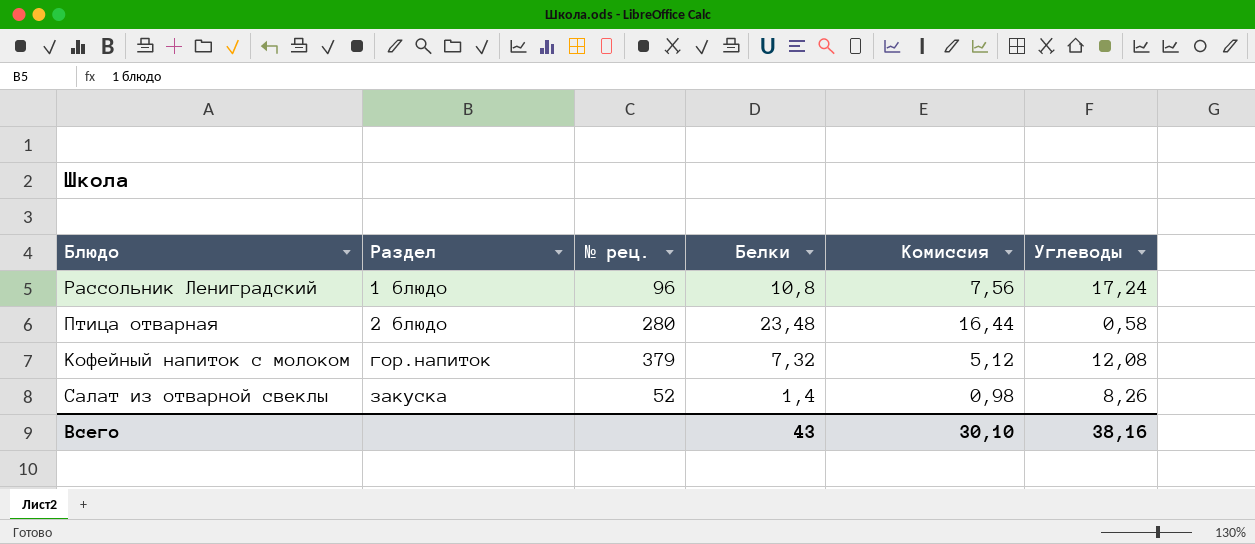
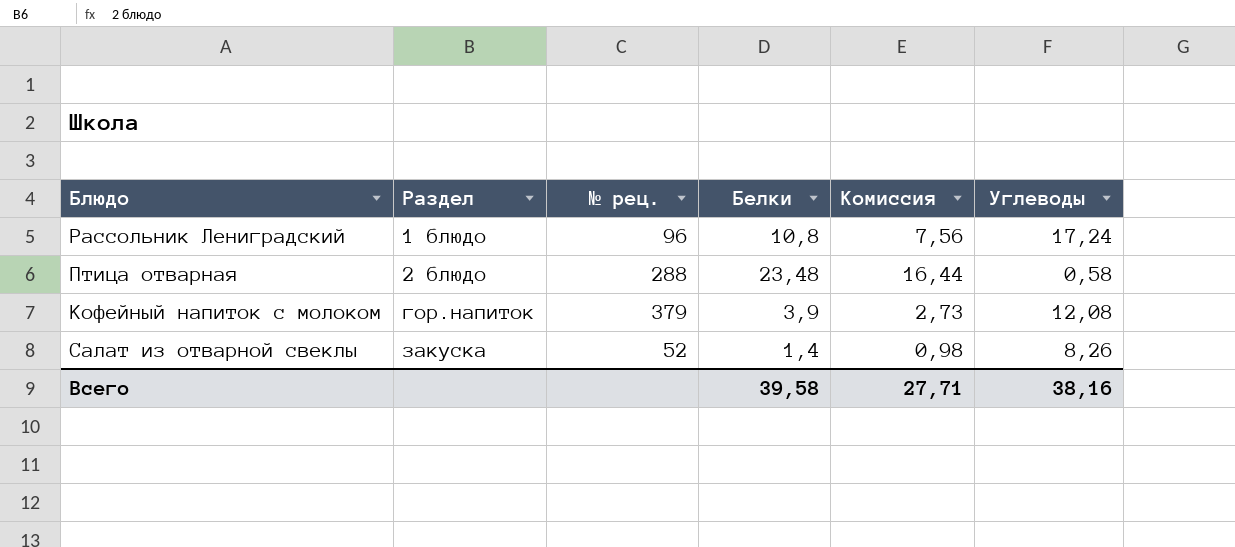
Птица отварная | № рец.: 280 -> 288
Кофейный напиток с молоком | Белки: 7,32 -> 3,9
Кофейный напиток с молоком | Комиссия: 5,12 -> 2,73
Всего | Белки: 43 -> 39,58
Всего | Комиссия: 30,10 -> 27,71

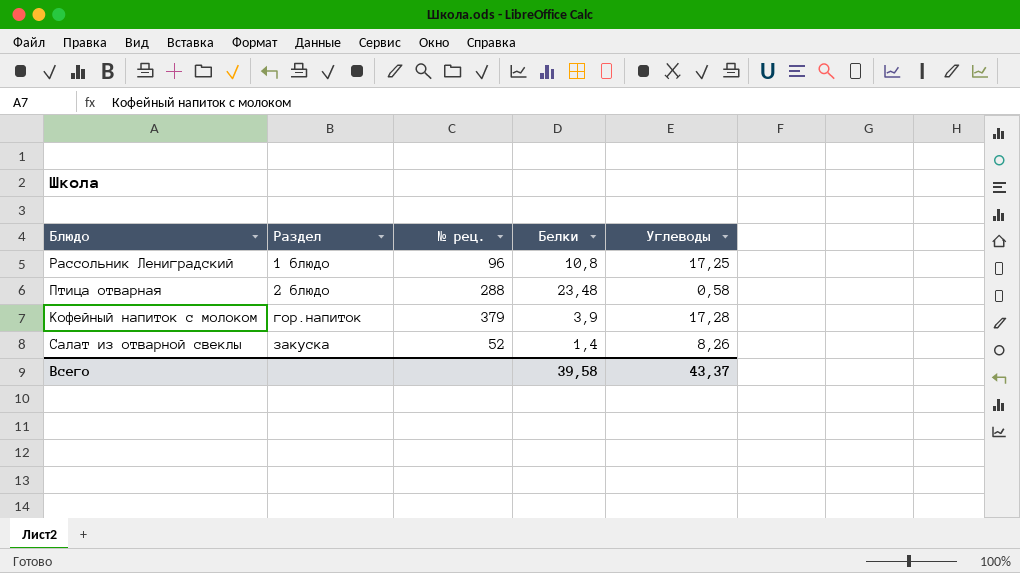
column Комиссия | formula: [Белки] * 0,7 -> none
Рассольник Лениградский | Углеводы: 17,24 -> 17,25
Кофейный напиток с молоком | Углеводы: 12,08 -> 17,28
Всего | Углеводы: 38,16 -> 43,37

